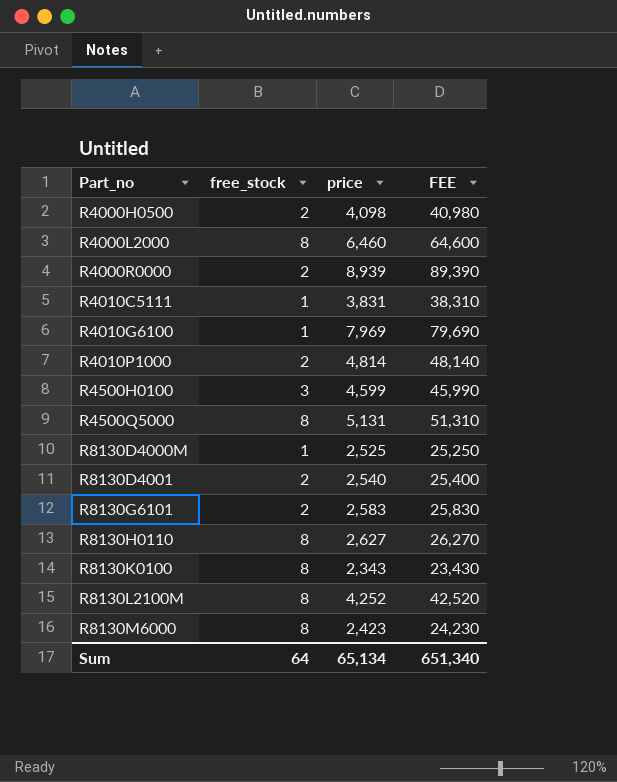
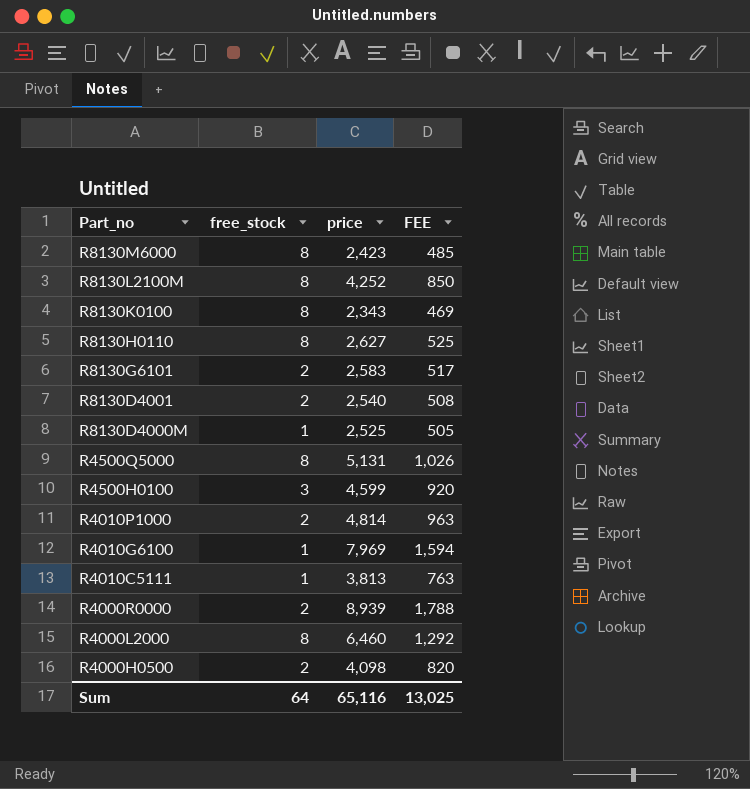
row order: Part_no ascending -> Part_no descending
column FEE | formula: [price] * 10 -> [price] * 0.2
R4010C5111 | price: 3,831 -> 3,813
Sum | price: 65,134 -> 65,116
Sum | FEE: 651,340 -> 13,025

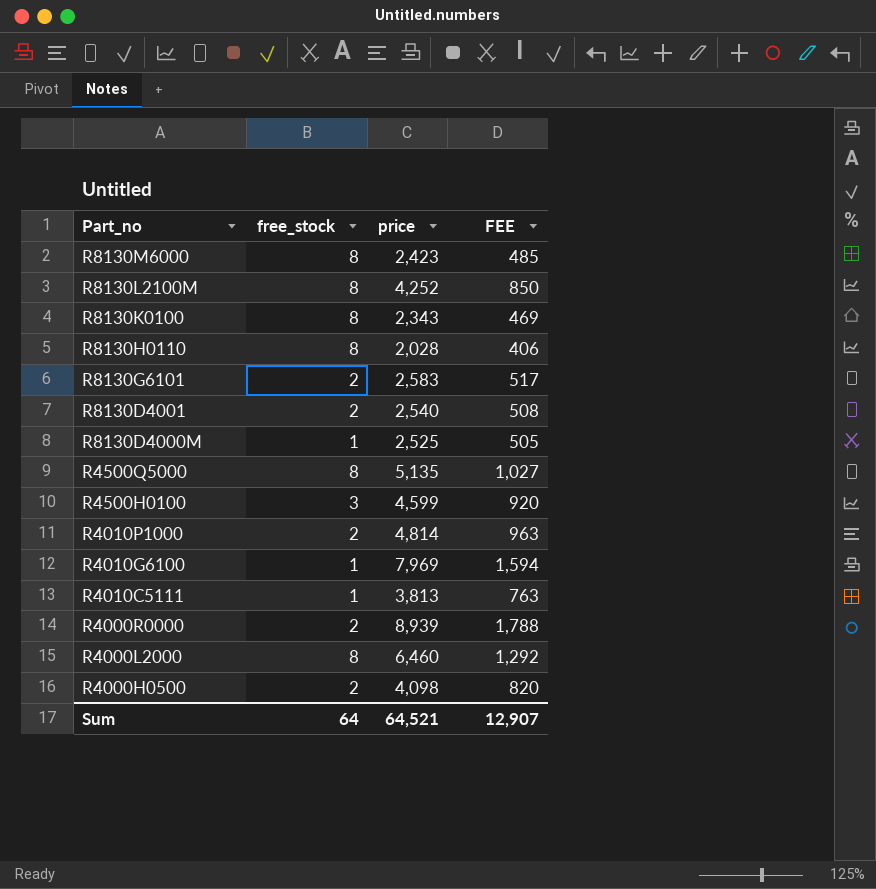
R8130H0110 | price: 2,627 -> 2,028
R8130H0110 | FEE: 525 -> 406
R4500Q5000 | price: 5,131 -> 5,135
R4500Q5000 | FEE: 1,026 -> 1,027
Sum | price: 65,116 -> 64,521
Sum | FEE: 13,025 -> 12,907

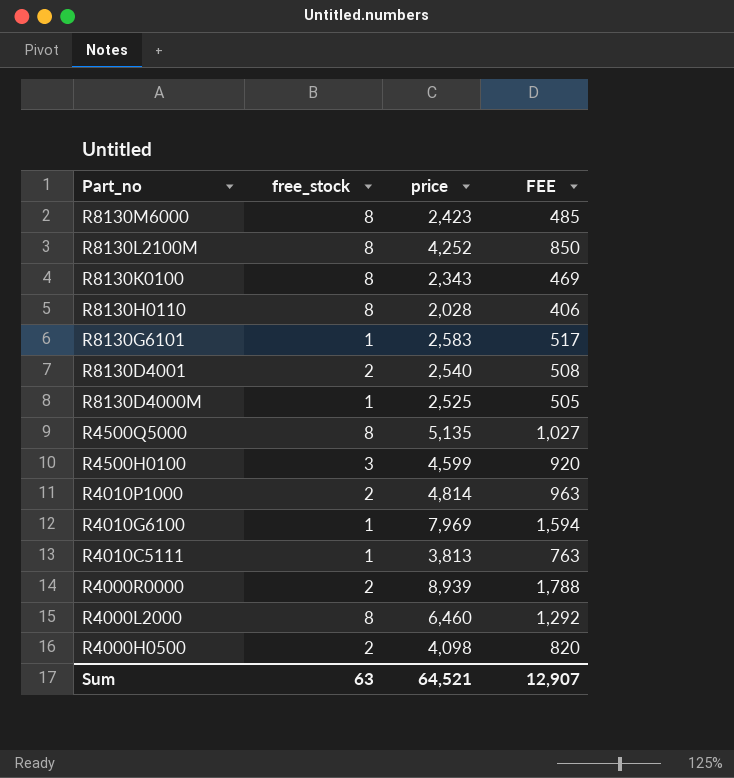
R8130G6101 | free_stock: 2 -> 1
Sum | free_stock: 64 -> 63

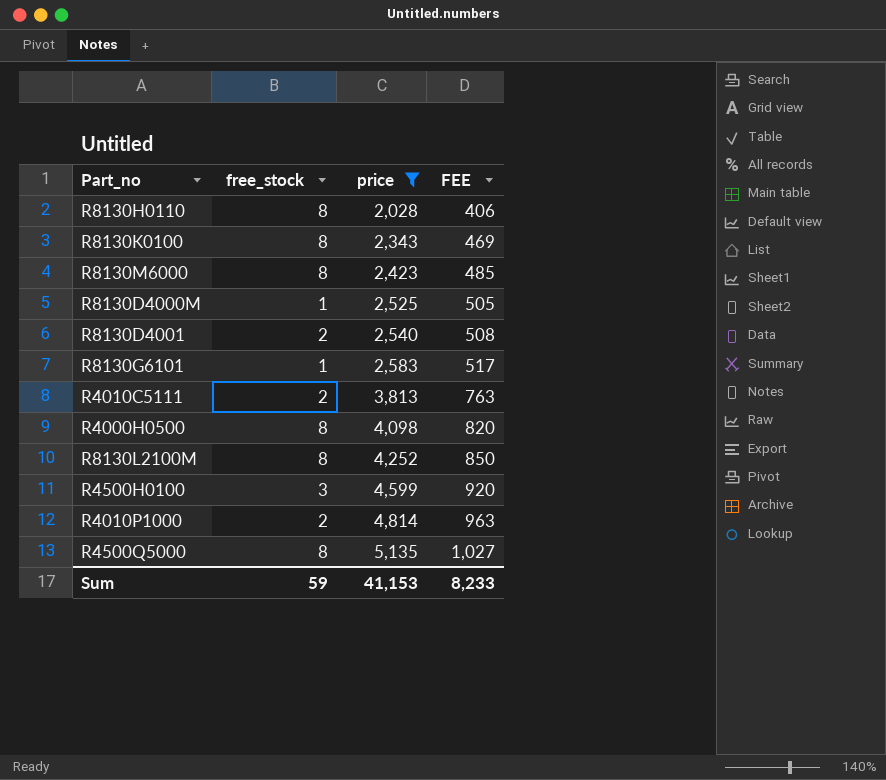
filter: none -> price <= 5,135
row order: Part_no descending -> price ascending
R4010C5111 | free_stock: 1 -> 2
R4000H0500 | free_stock: 2 -> 8
Sum | free_stock: 63 -> 59
Sum | price: 64,521 -> 41,153
Sum | FEE: 12,907 -> 8,233

